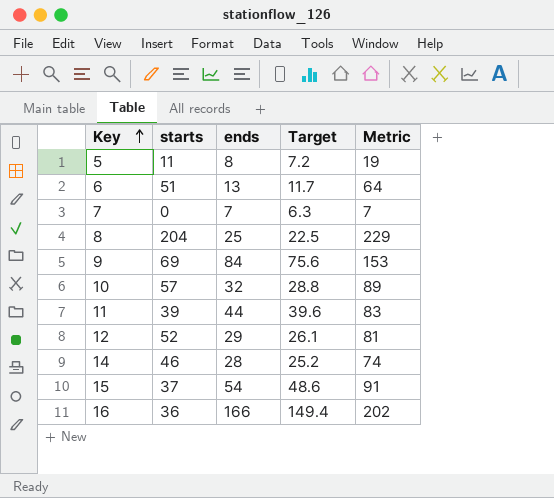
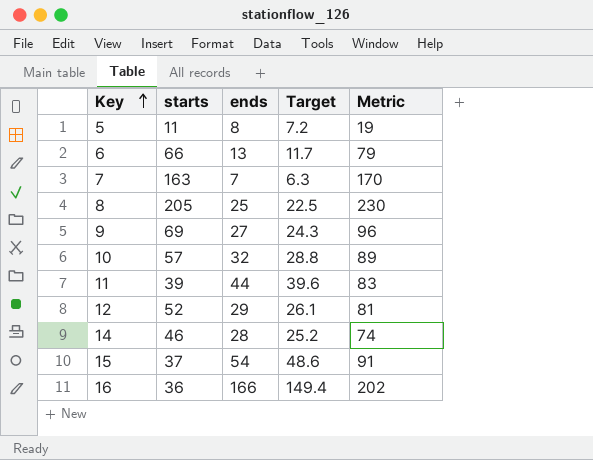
6 | starts: 51 -> 66
6 | Metric: 64 -> 79
7 | starts: 0 -> 163
7 | Metric: 7 -> 170
8 | starts: 204 -> 205
8 | Metric: 229 -> 230
9 | ends: 84 -> 27
9 | Target: 75.6 -> 24.3
9 | Metric: 153 -> 96

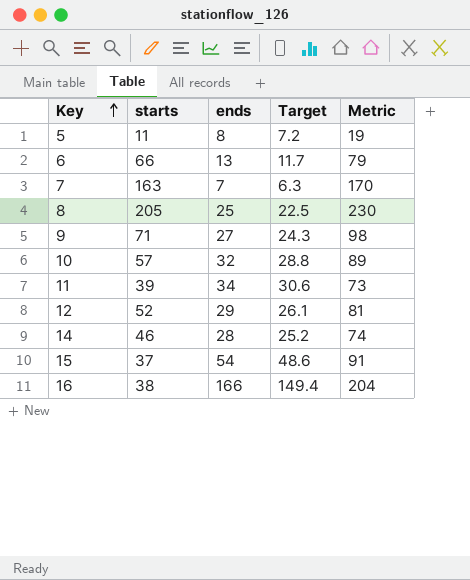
9 | starts: 69 -> 71
9 | Metric: 96 -> 98
11 | ends: 44 -> 34
11 | Target: 39.6 -> 30.6
11 | Metric: 83 -> 73
16 | starts: 36 -> 38
16 | Metric: 202 -> 204

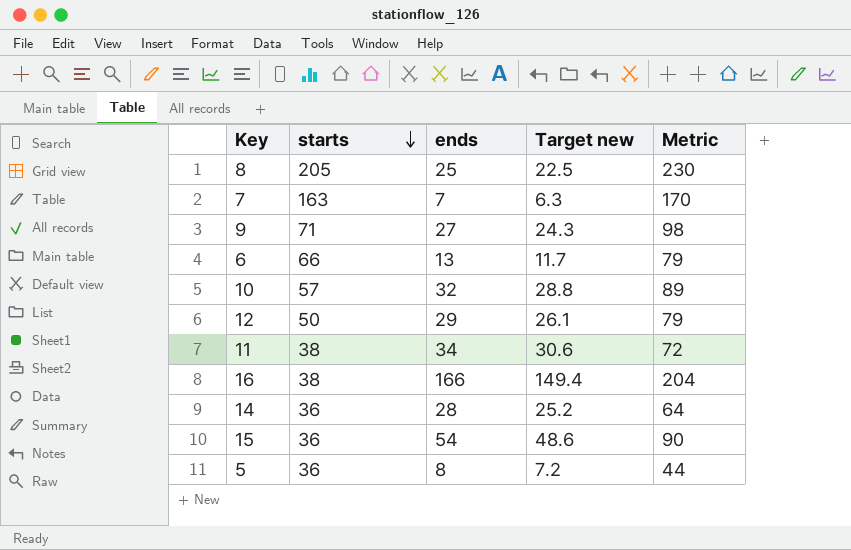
row order: Key ascending -> starts descending
column name: Target -> Target new
12 | starts: 52 -> 50
12 | Metric: 81 -> 79
11 | starts: 39 -> 38
11 | Metric: 73 -> 72
14 | starts: 46 -> 36
14 | Metric: 74 -> 64
15 | starts: 37 -> 36
15 | Metric: 91 -> 90
5 | starts: 11 -> 36
5 | Metric: 19 -> 44

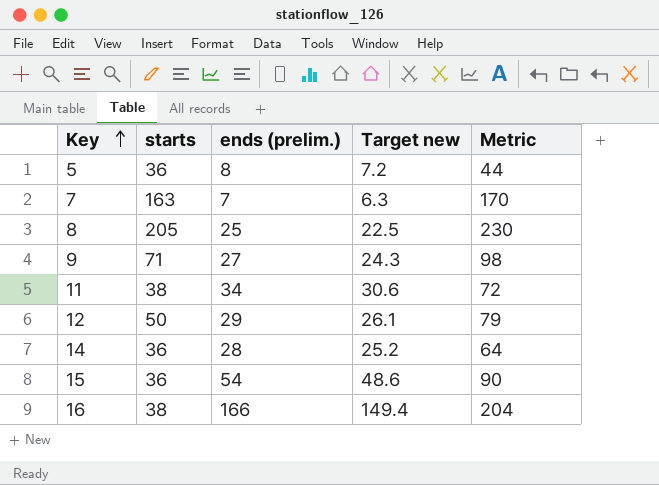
row order: starts descending -> Key ascending
column name: ends -> ends (prelim.)
row 6: 66 | 13 | 11.7 | 79 -> none
row 10: 57 | 32 | 28.8 | 89 -> none

